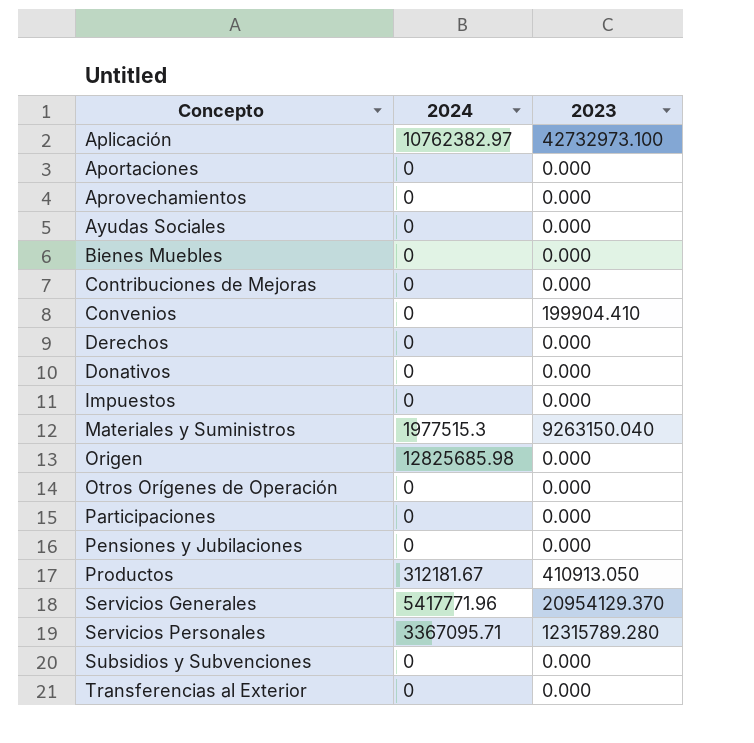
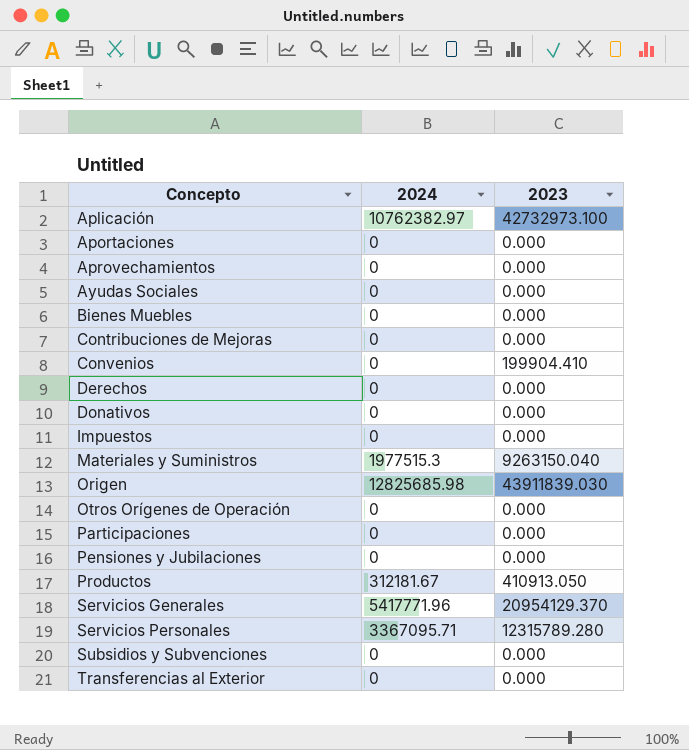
Origen | 2023: 0.000 -> 43911839.030

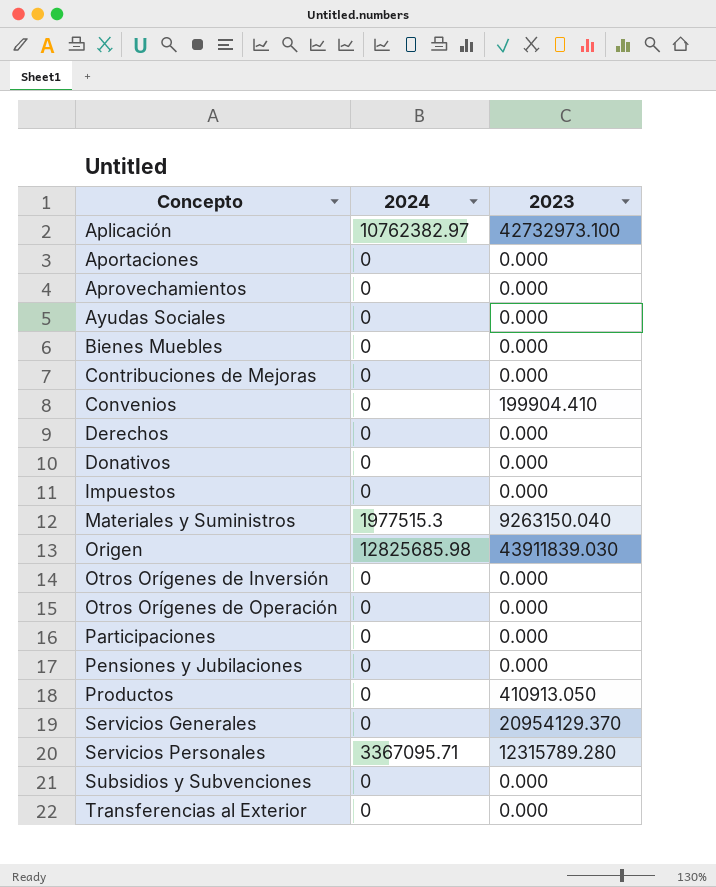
row Otros Orígenes de Inversión: none -> 0 | 0.000
Productos | 2024: 312181.67 -> 0
Servicios Generales | 2024: 5417771.96 -> 0

